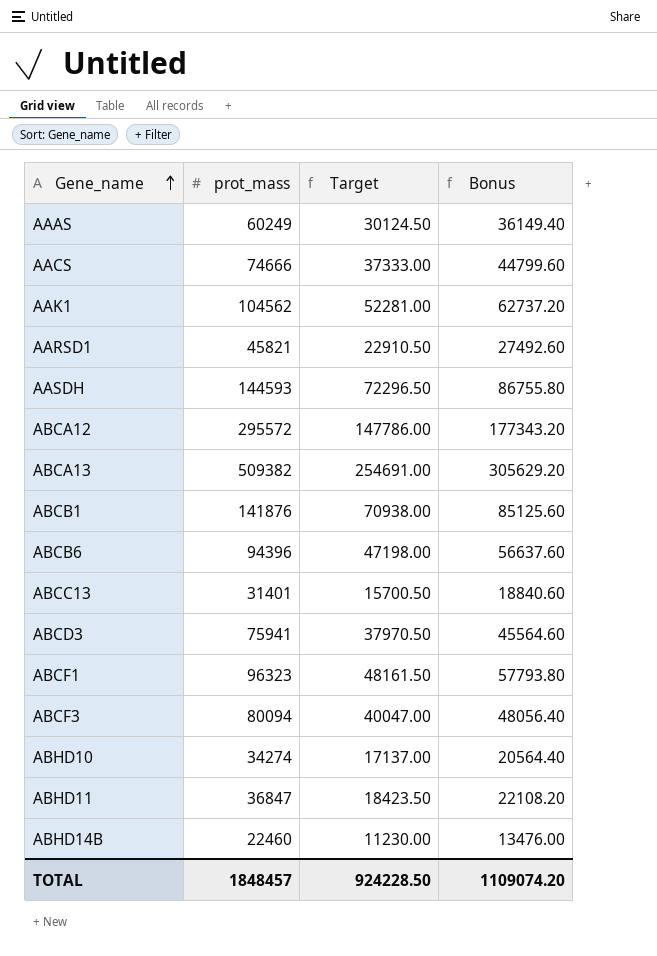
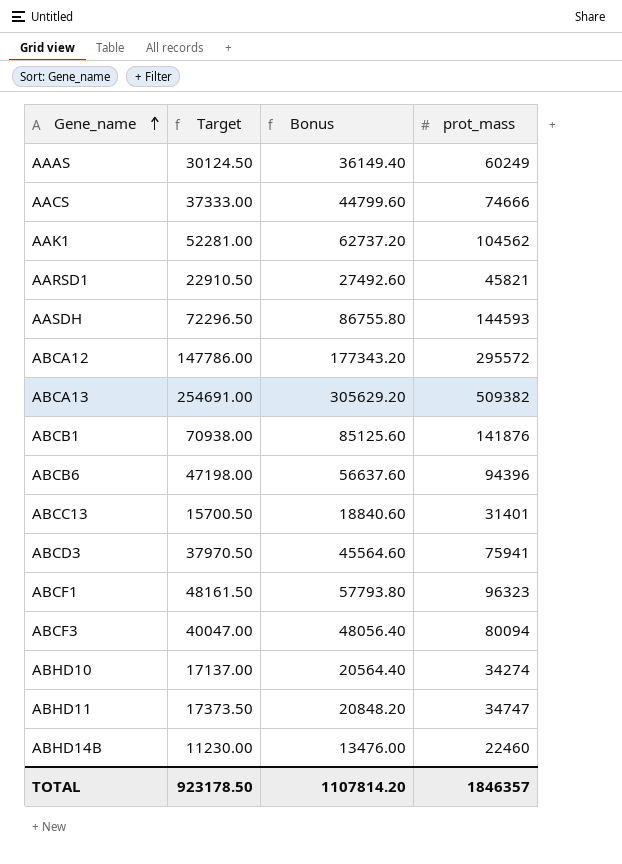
column prot_mass | position: 2 -> 4
ABHD11 | Target: 18423.50 -> 17373.50
ABHD11 | Bonus: 22108.20 -> 20848.20
ABHD11 | prot_mass: 36847 -> 34747
TOTAL | Target: 924228.50 -> 923178.50
TOTAL | Bonus: 1109074.20 -> 1107814.20
TOTAL | prot_mass: 1848457 -> 1846357

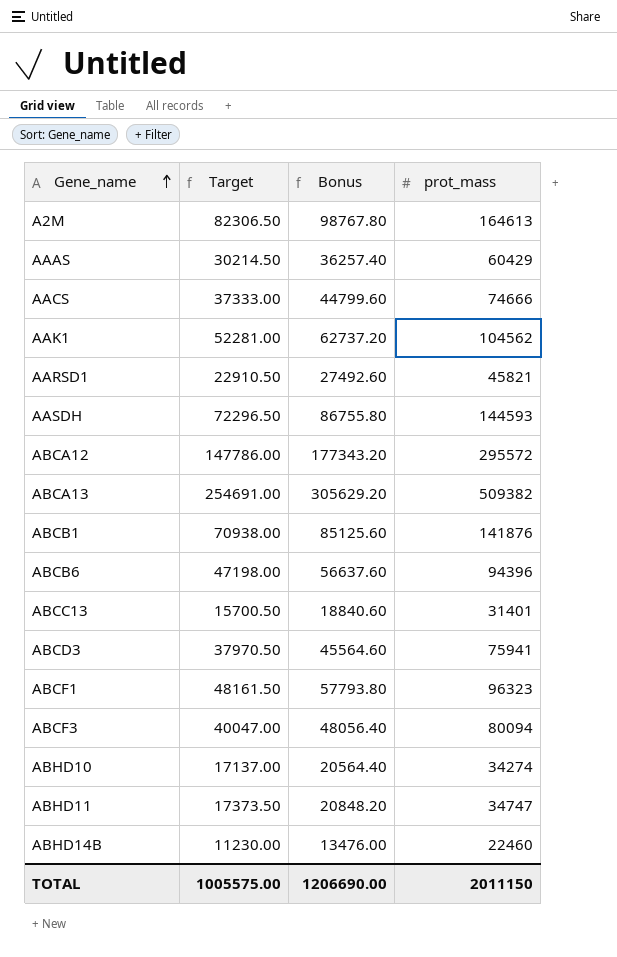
row A2M: none -> 82306.50 | 98767.80 | 164613
AAAS | Target: 30124.50 -> 30214.50
AAAS | Bonus: 36149.40 -> 36257.40
AAAS | prot_mass: 60249 -> 60429
TOTAL | Target: 923178.50 -> 1005575.00
TOTAL | Bonus: 1107814.20 -> 1206690.00
TOTAL | prot_mass: 1846357 -> 2011150

